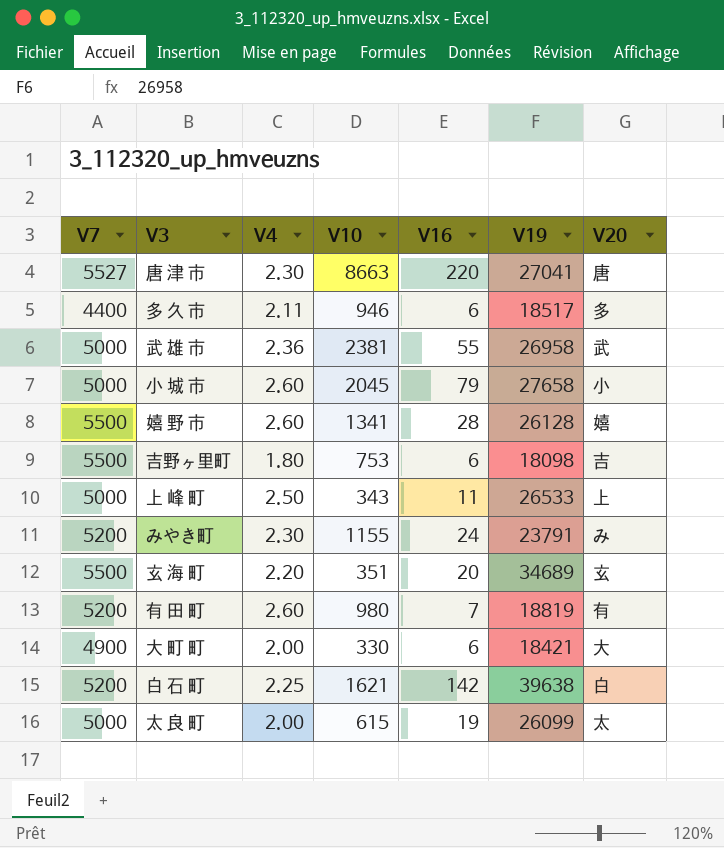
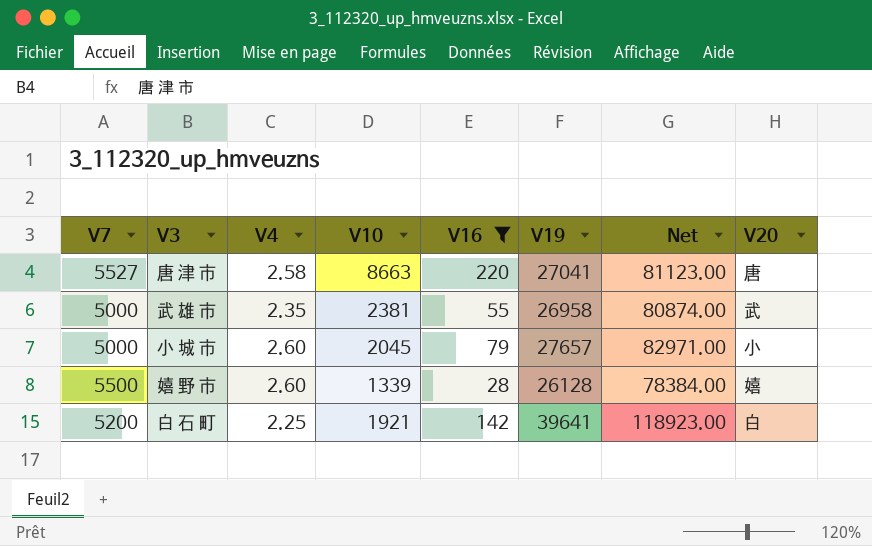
filter: none -> V16 >= 28
column Net | formula: none -> [V19] * 3
唐 津 市 | V4: 2.30 -> 2.58
武 雄 市 | V4: 2.36 -> 2.35
小 城 市 | V19: 27658 -> 27657
嬉 野 市 | V10: 1341 -> 1339
白 石 町 | V10: 1621 -> 1921
白 石 町 | V19: 39638 -> 39641

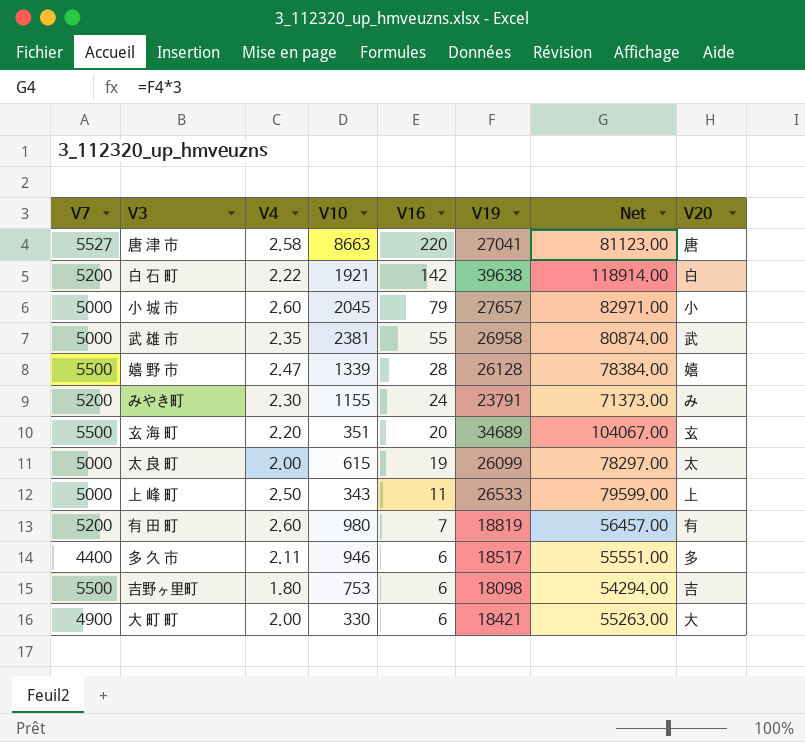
filter: V16 >= 28 -> none
row order: none -> V16 descending
白 石 町 | V4: 2.25 -> 2.22
白 石 町 | V19: 39641 -> 39638
白 石 町 | Net: 118923.00 -> 118914.00
嬉 野 市 | V4: 2.60 -> 2.47

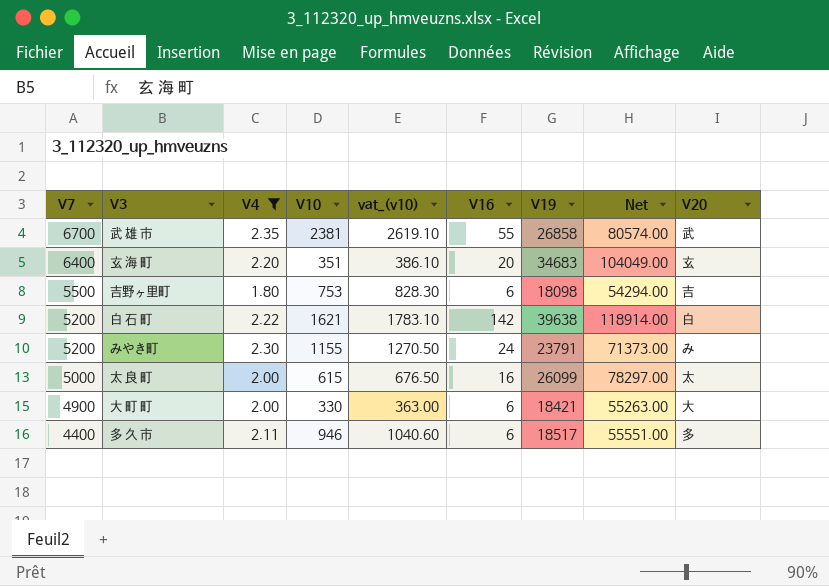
filter: none -> V4 <= 2.35
row order: V16 descending -> V7 descending
column vat_(v10) | formula: none -> [V10] * 1.1
武 雄 市 | V7: 5000 -> 6700
武 雄 市 | V19: 26958 -> 26858
武 雄 市 | Net: 80874.00 -> 80574.00
玄 海 町 | V7: 5500 -> 6400
玄 海 町 | V19: 34689 -> 34683
玄 海 町 | Net: 104067.00 -> 104049.00
白 石 町 | V10: 1921 -> 1621
太 良 町 | V16: 19 -> 16

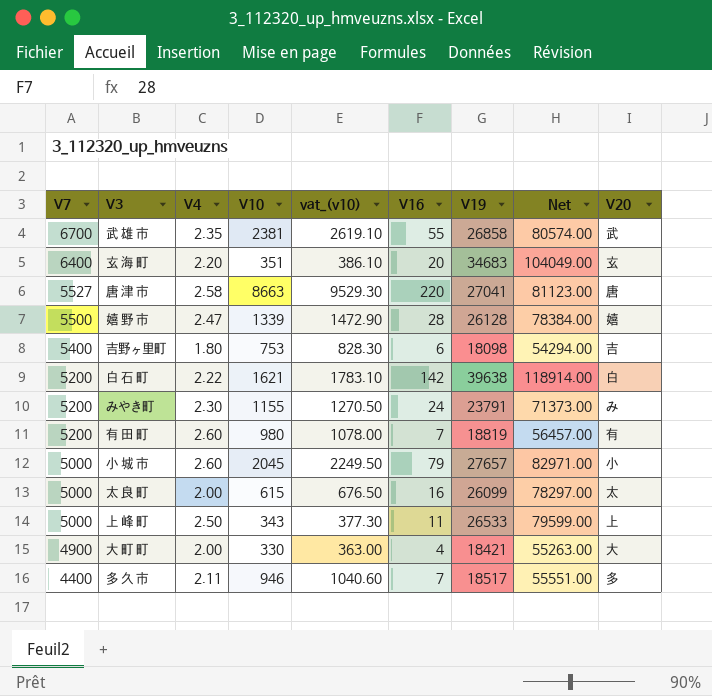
filter: V4 <= 2.35 -> none
吉野ヶ里町 | V7: 5500 -> 5400
大 町 町 | V16: 6 -> 4
多 久 市 | V16: 6 -> 7

